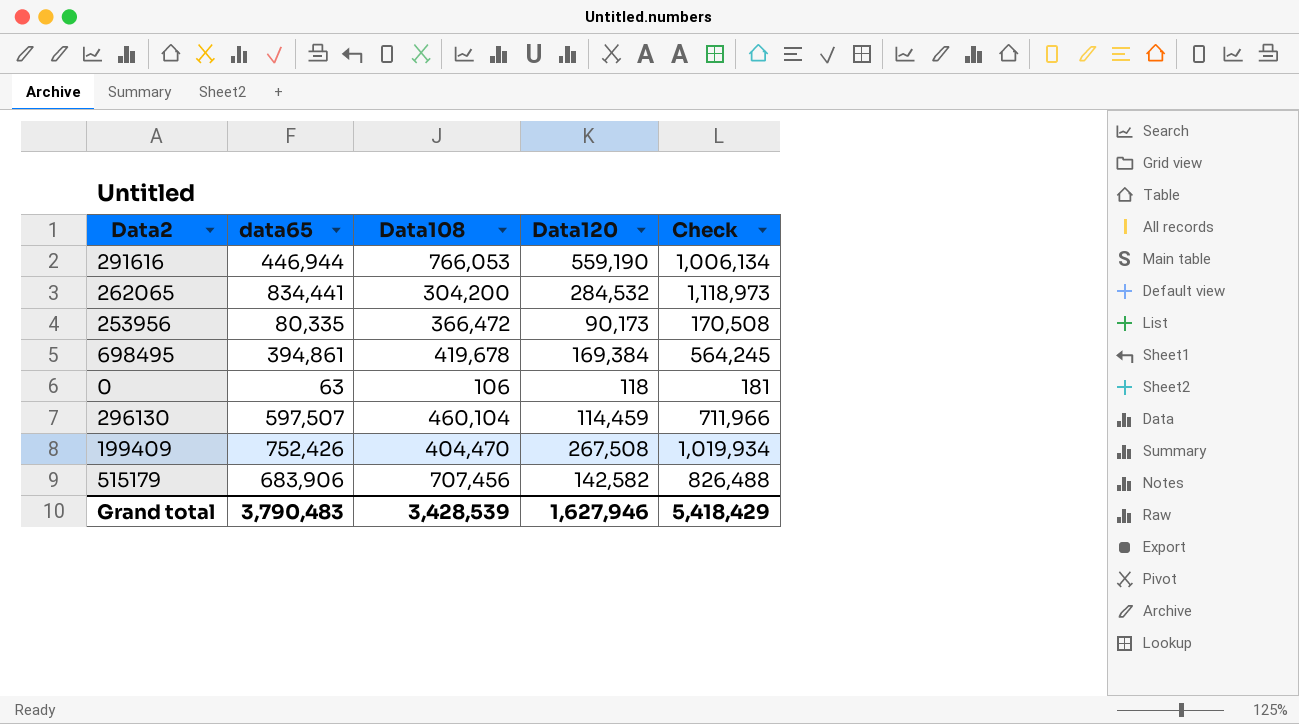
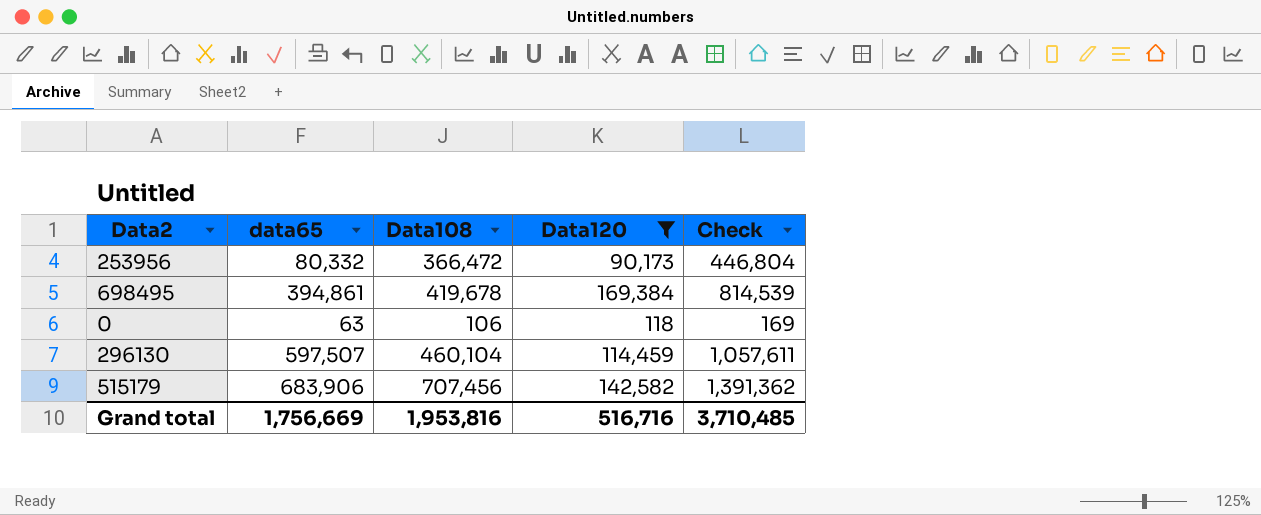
filter: none -> Data120 <= 169,384
column Check | formula: [data65] + [Data120] -> [data65] + [Data108]
253956 | data65: 80,335 -> 80,332
Grand total | data65: 3,790,483 -> 1,756,669
Grand total | Data108: 3,428,539 -> 1,953,816
Grand total | Data120: 1,627,946 -> 516,716
Grand total | Check: 5,418,429 -> 3,710,485

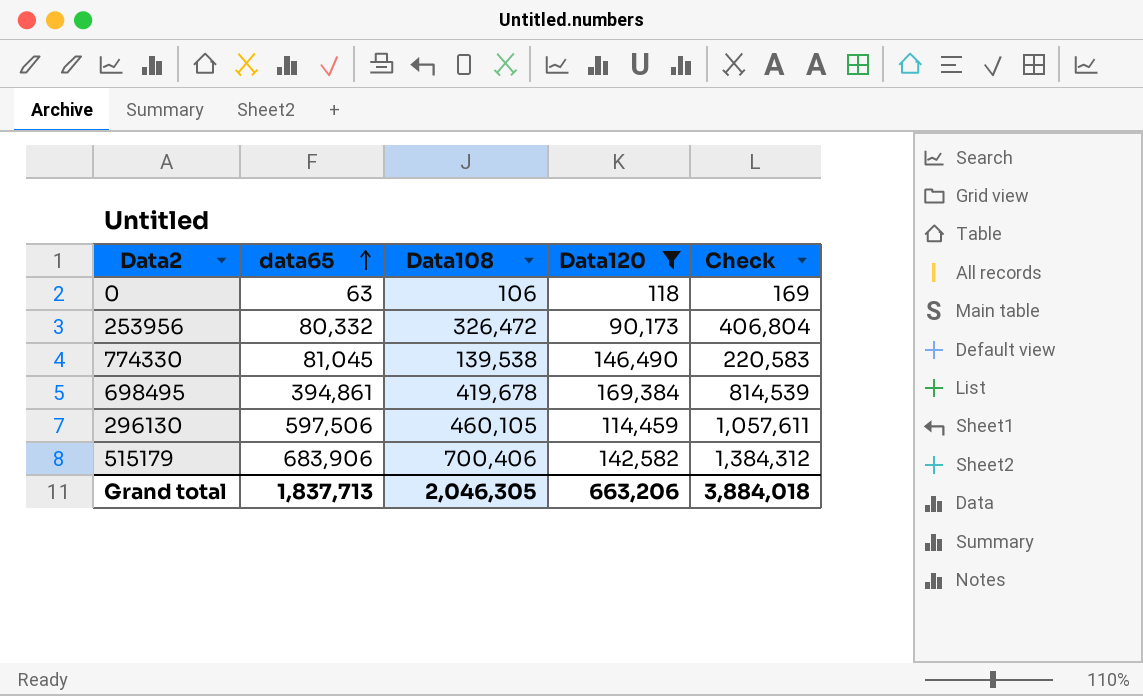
row order: none -> data65 ascending
253956 | Data108: 366,472 -> 326,472
253956 | Check: 446,804 -> 406,804
row 774330: none -> 81,045 | 139,538 | 146,490 | 220,583
296130 | data65: 597,507 -> 597,506
296130 | Data108: 460,104 -> 460,105
515179 | Data108: 707,456 -> 700,406
515179 | Check: 1,391,362 -> 1,384,312
Grand total | data65: 1,756,669 -> 1,837,713
Grand total | Data108: 1,953,816 -> 2,046,305
Grand total | Data120: 516,716 -> 663,206
Grand total | Check: 3,710,485 -> 3,884,018

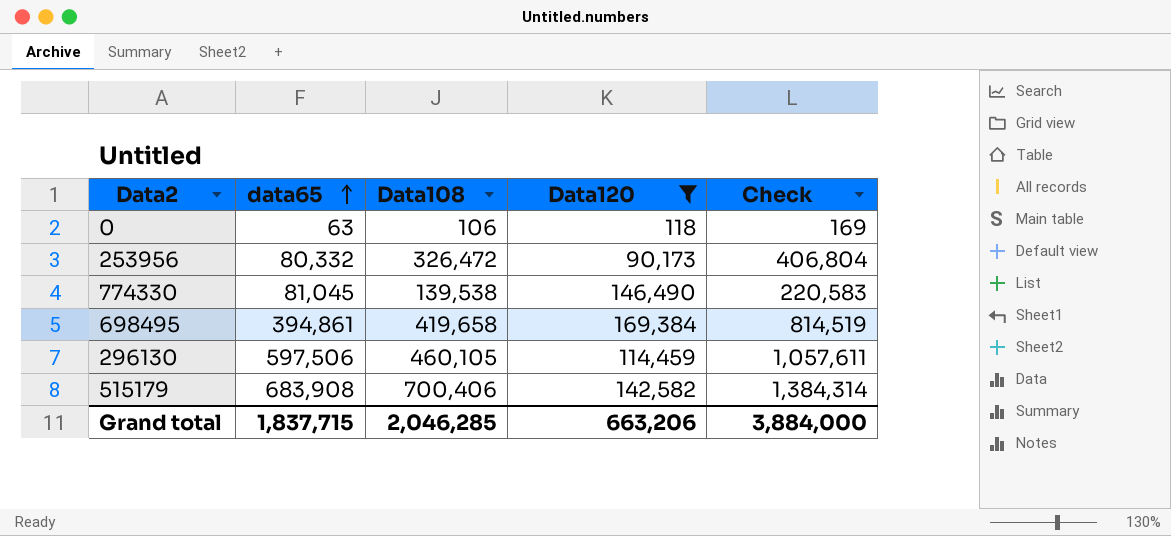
698495 | Data108: 419,678 -> 419,658
698495 | Check: 814,539 -> 814,519
515179 | data65: 683,906 -> 683,908
515179 | Check: 1,384,312 -> 1,384,314
Grand total | data65: 1,837,713 -> 1,837,715
Grand total | Data108: 2,046,305 -> 2,046,285
Grand total | Check: 3,884,018 -> 3,884,000

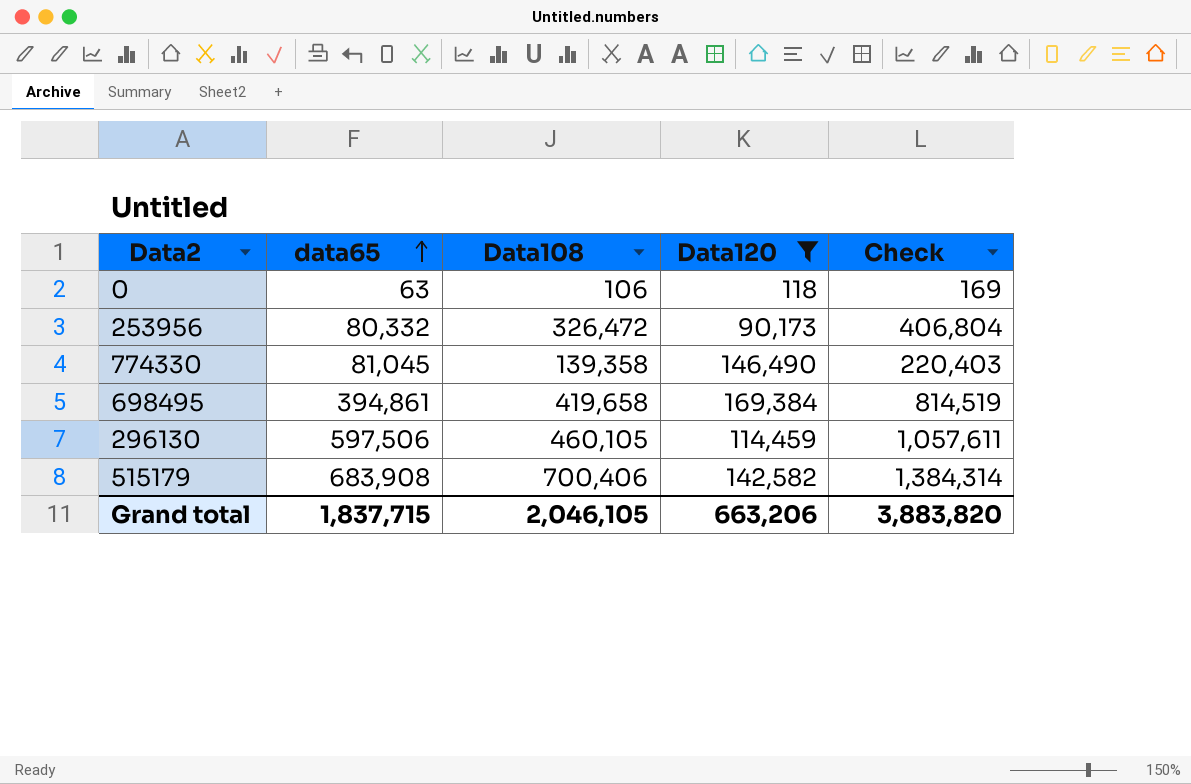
774330 | Data108: 139,538 -> 139,358
774330 | Check: 220,583 -> 220,403
Grand total | Data108: 2,046,285 -> 2,046,105
Grand total | Check: 3,884,000 -> 3,883,820

